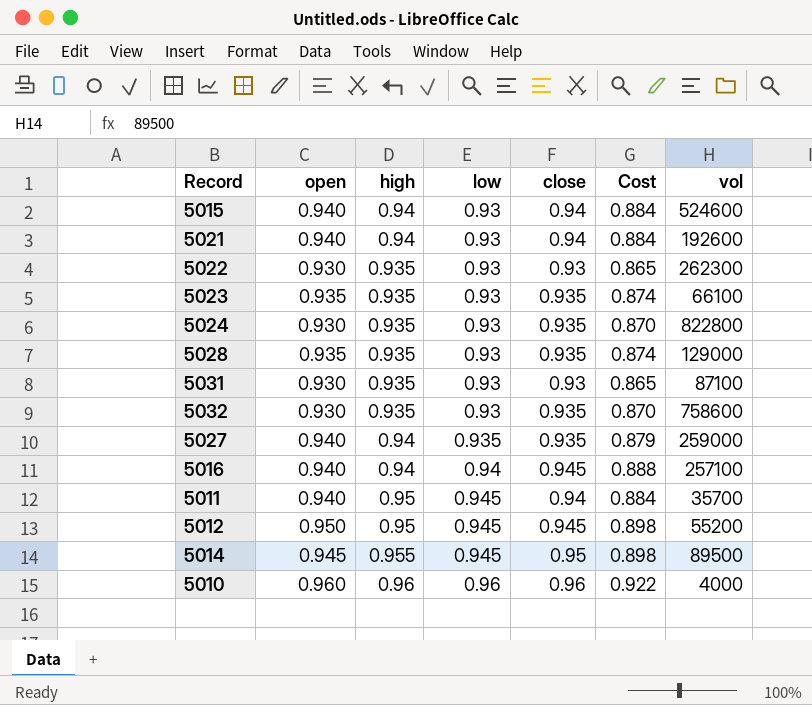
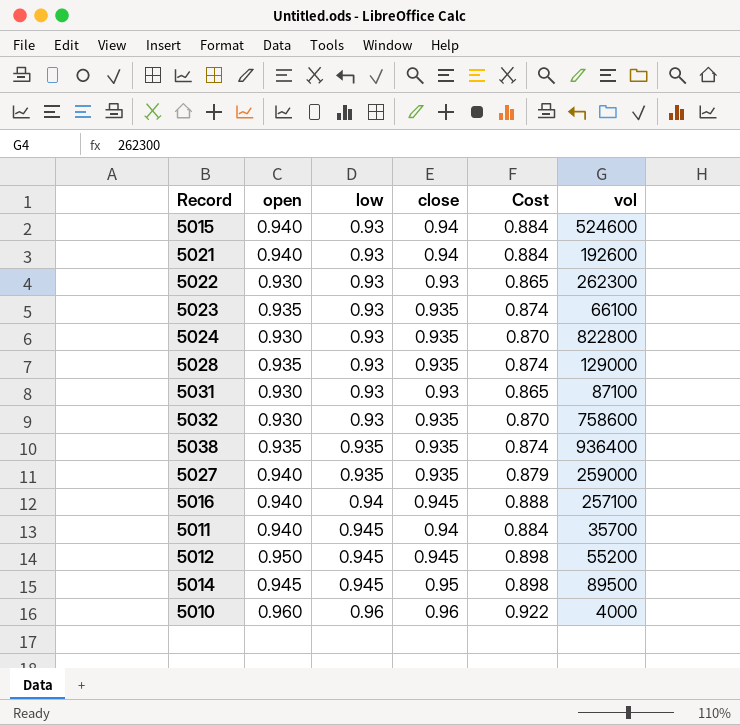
column high | position: 3 -> none
row 5038: none -> 0.935 | 0.935 | 0.935 | 0.874 | 936400

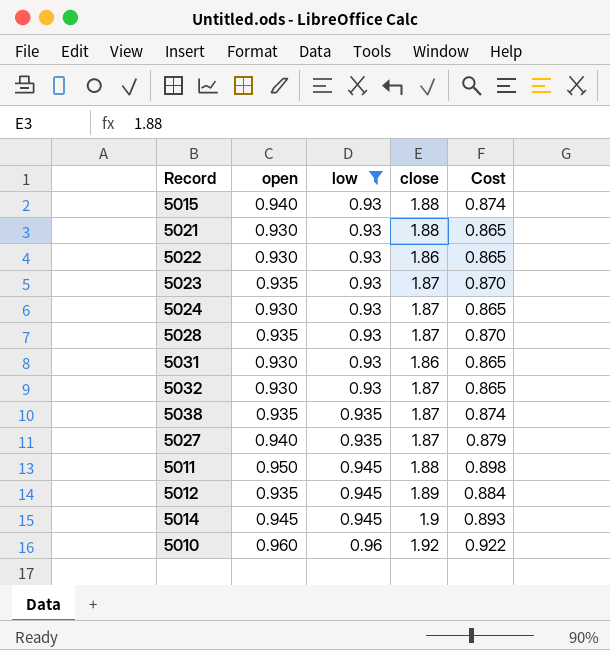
filter: none -> low != 0.94
column vol | position: 6 -> none
column Cost | formula: [open] * [close] -> [open] * [low]
5015 | close: 0.94 -> 1.88
5021 | open: 0.940 -> 0.930
5021 | close: 0.94 -> 1.88
5022 | close: 0.93 -> 1.86
5023 | close: 0.935 -> 1.87
5024 | close: 0.935 -> 1.87
5028 | close: 0.935 -> 1.87
5031 | close: 0.93 -> 1.86
5032 | close: 0.935 -> 1.87
5038 | close: 0.935 -> 1.87
5027 | close: 0.935 -> 1.87
5011 | open: 0.940 -> 0.950
5011 | close: 0.94 -> 1.88
5012 | open: 0.950 -> 0.935
5012 | close: 0.945 -> 1.89
5014 | close: 0.95 -> 1.9
5010 | close: 0.96 -> 1.92

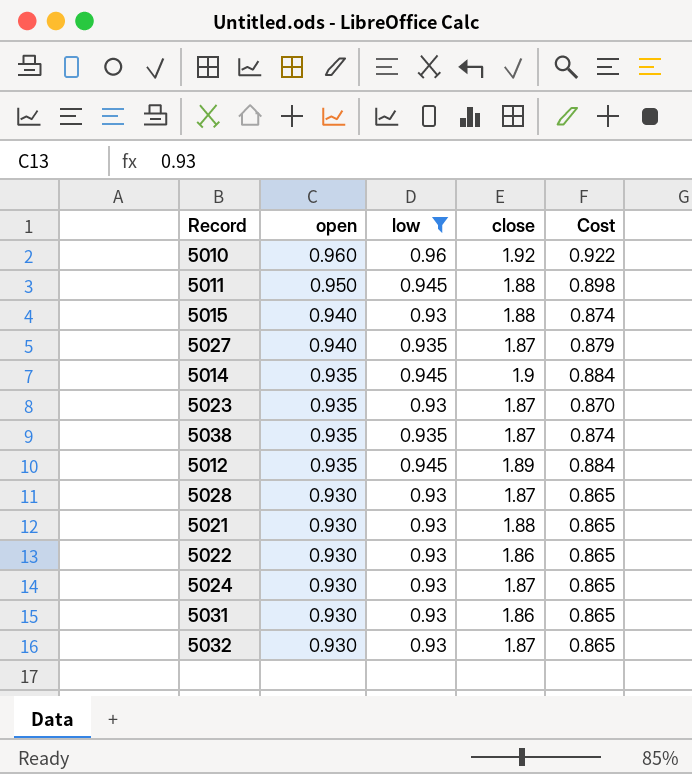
row order: low ascending -> open descending
5014 | open: 0.945 -> 0.935
5014 | Cost: 0.893 -> 0.884
5028 | open: 0.935 -> 0.930
5028 | Cost: 0.870 -> 0.865

